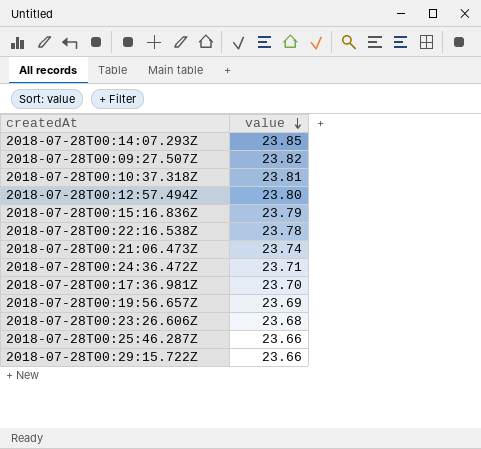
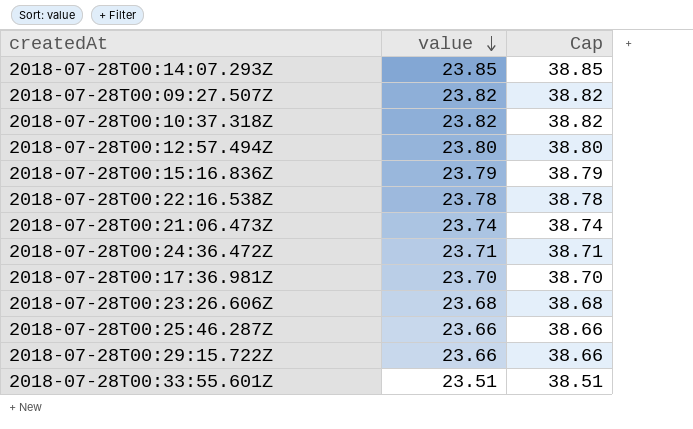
column Cap | formula: none -> [value] + 15
row 2018-07-28T00:19:56.657Z: 23.69 -> none
2018-07-28T00:10:37.318Z | value: 23.81 -> 23.82
row 2018-07-28T00:33:55.601Z: none -> 23.51 | 38.51

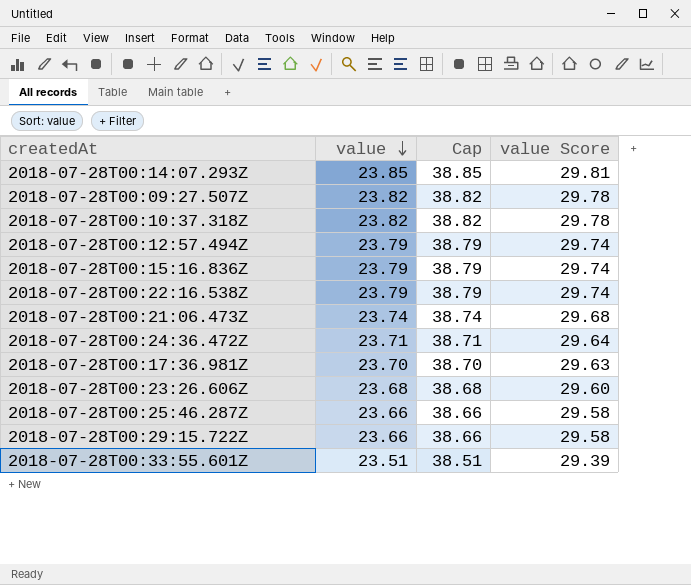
column value Score | formula: none -> [value] * 1.25
2018-07-28T00:12:57.494Z | value: 23.80 -> 23.79
2018-07-28T00:12:57.494Z | Cap: 38.80 -> 38.79
2018-07-28T00:22:16.538Z | value: 23.78 -> 23.79
2018-07-28T00:22:16.538Z | Cap: 38.78 -> 38.79

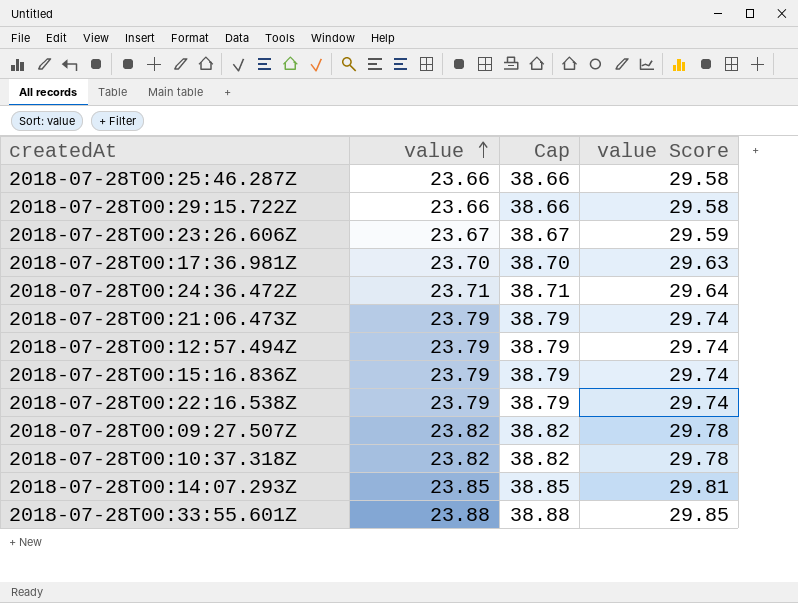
row order: value descending -> value ascending
2018-07-28T00:23:26.606Z | value: 23.68 -> 23.67
2018-07-28T00:23:26.606Z | Cap: 38.68 -> 38.67
2018-07-28T00:23:26.606Z | value Score: 29.60 -> 29.59
2018-07-28T00:21:06.473Z | value: 23.74 -> 23.79
2018-07-28T00:21:06.473Z | Cap: 38.74 -> 38.79
2018-07-28T00:21:06.473Z | value Score: 29.68 -> 29.74
2018-07-28T00:33:55.601Z | value: 23.51 -> 23.88
2018-07-28T00:33:55.601Z | Cap: 38.51 -> 38.88
2018-07-28T00:33:55.601Z | value Score: 29.39 -> 29.85

